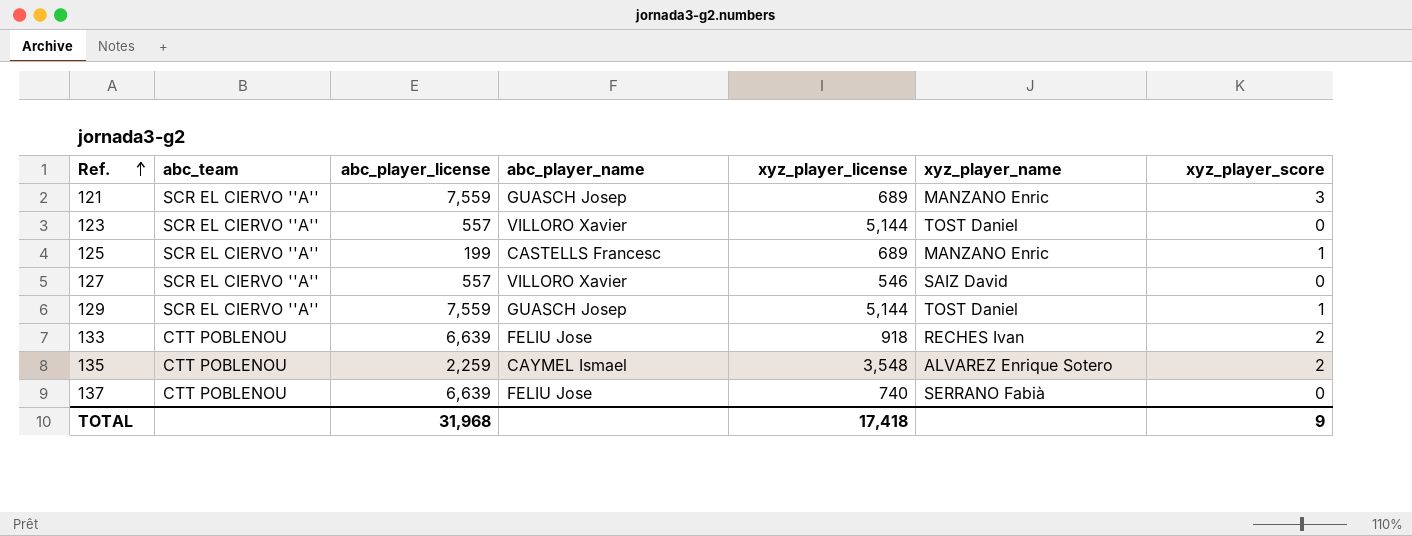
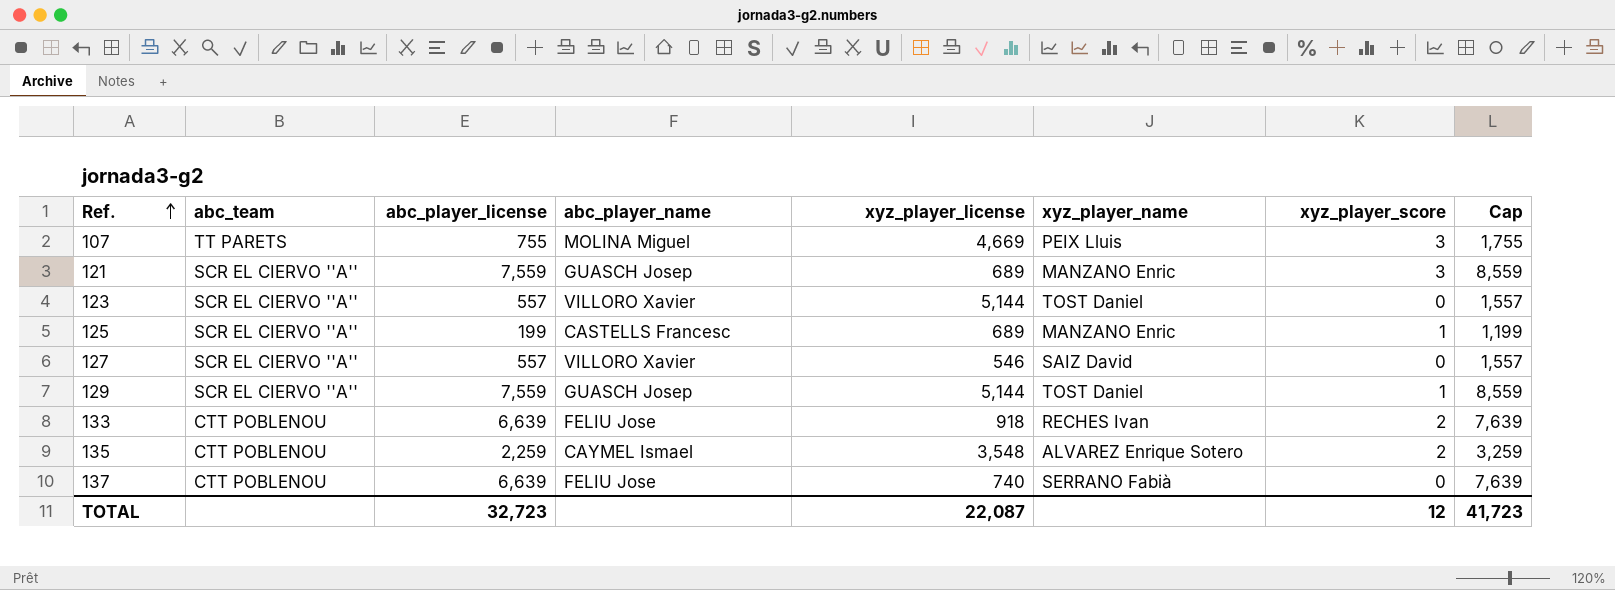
column Cap | formula: none -> [abc_player_license] + 1000
row 107: none -> TT PARETS | 755 | MOLINA Miguel | 4,669 | PEIX Lluis | 3 | 1,755
TOTAL | abc_player_license: 31,968 -> 32,723
TOTAL | xyz_player_license: 17,418 -> 22,087
TOTAL | xyz_player_score: 9 -> 12

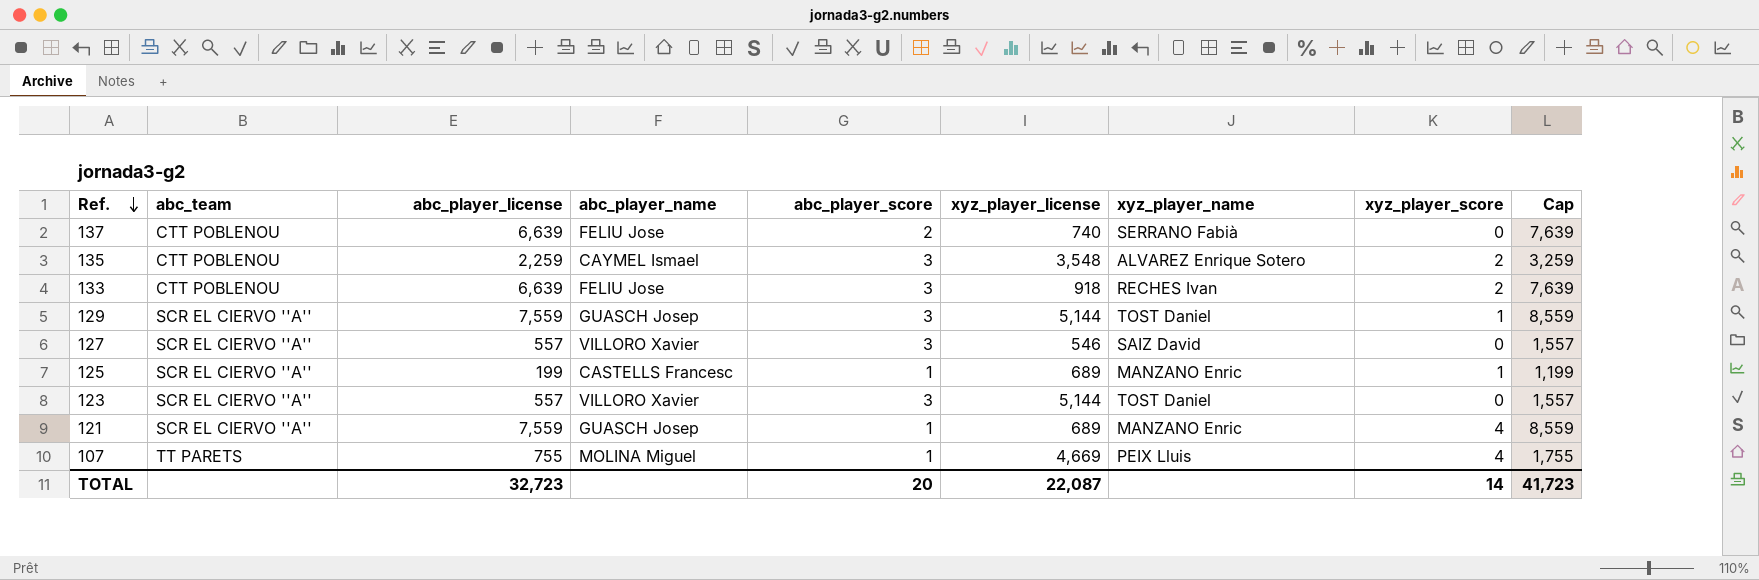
row order: Ref. ascending -> Ref. descending
column abc_player_score | position: none -> 5
121 | xyz_player_score: 3 -> 4
107 | xyz_player_score: 3 -> 4
TOTAL | xyz_player_score: 12 -> 14

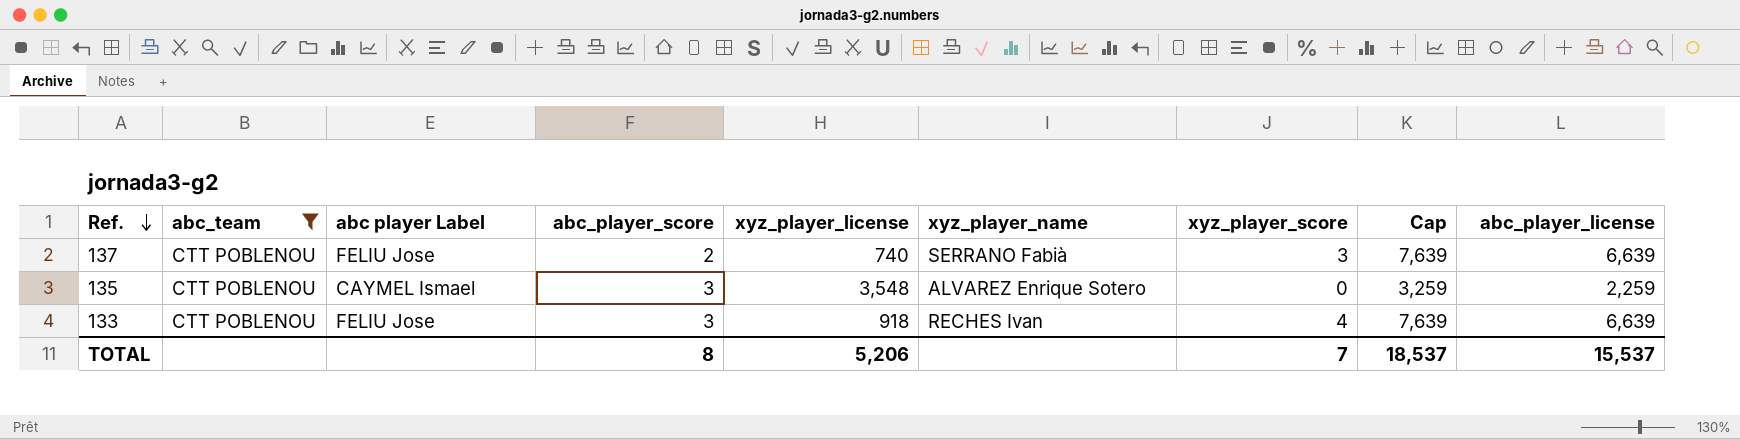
filter: none -> abc_team = CTT POBLENOU
column name: abc_player_name -> abc player Label
column abc_player_license | position: 3 -> 9
137 | xyz_player_score: 0 -> 3
135 | xyz_player_score: 2 -> 0
133 | xyz_player_score: 2 -> 4
TOTAL | abc_player_score: 20 -> 8
TOTAL | xyz_player_license: 22,087 -> 5,206
TOTAL | xyz_player_score: 14 -> 7
TOTAL | Cap: 41,723 -> 18,537
TOTAL | abc_player_license: 32,723 -> 15,537

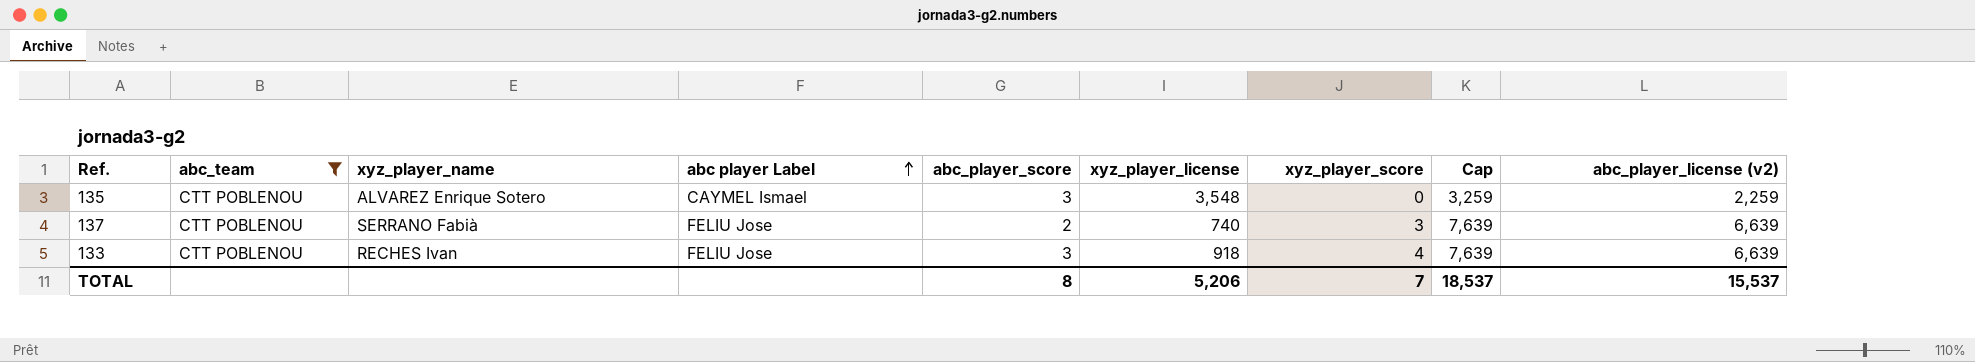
row order: Ref. descending -> abc player Label ascending
column xyz_player_name | position: 6 -> 3
column name: abc_player_license -> abc_player_license (v2)

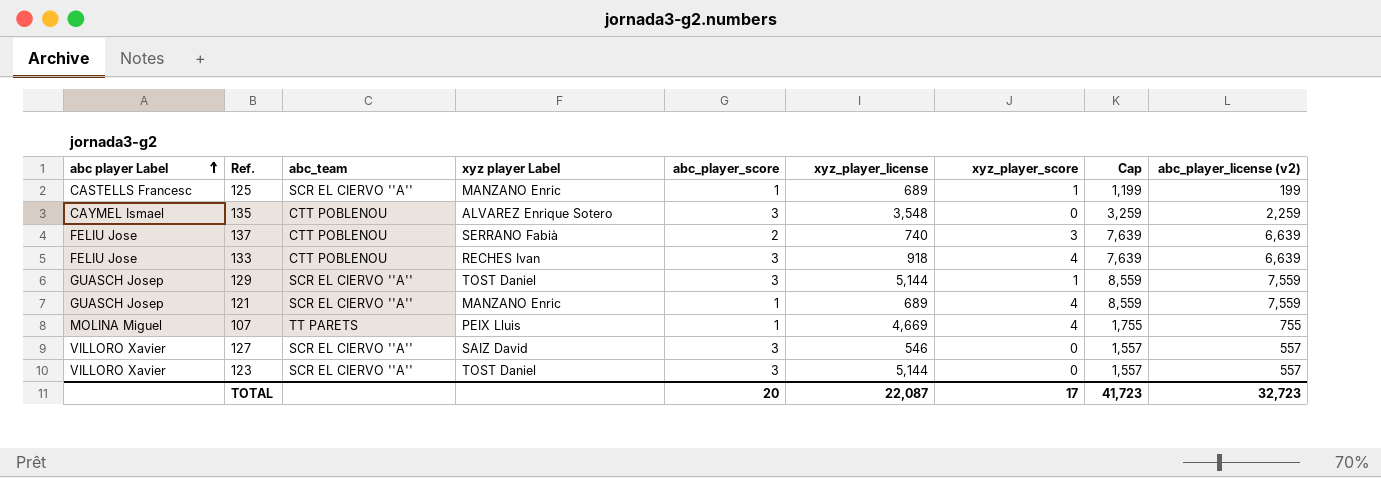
filter: abc_team = CTT POBLENOU -> none
column abc player Label | position: 4 -> 1
column name: xyz_player_name -> xyz player Label
TOTAL | abc_player_score: 8 -> 20
TOTAL | xyz_player_license: 5,206 -> 22,087
TOTAL | xyz_player_score: 7 -> 17
TOTAL | Cap: 18,537 -> 41,723
TOTAL | abc_player_license (v2): 15,537 -> 32,723

